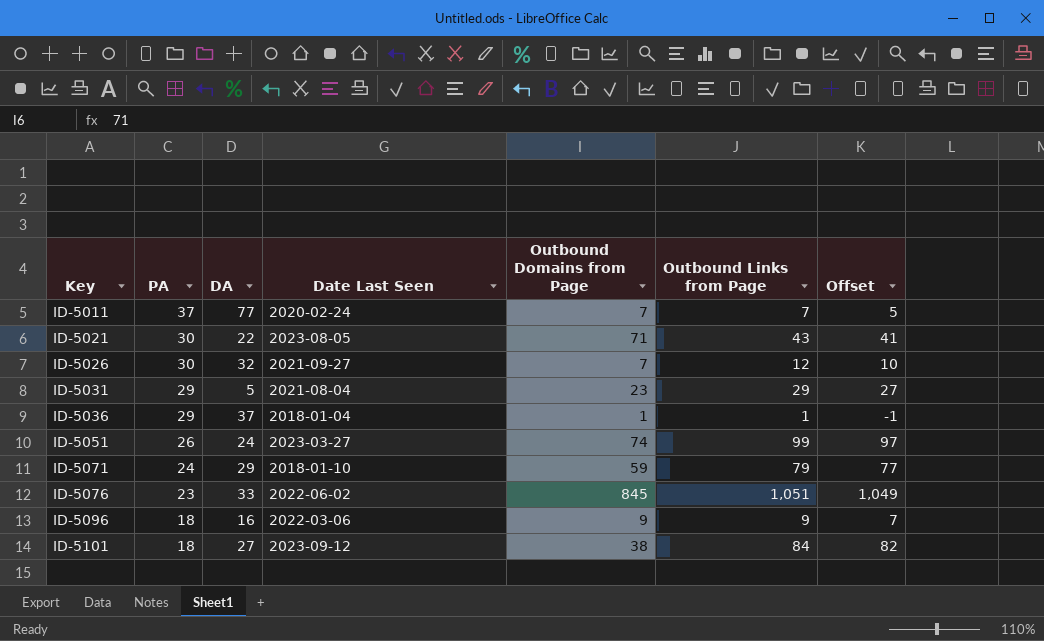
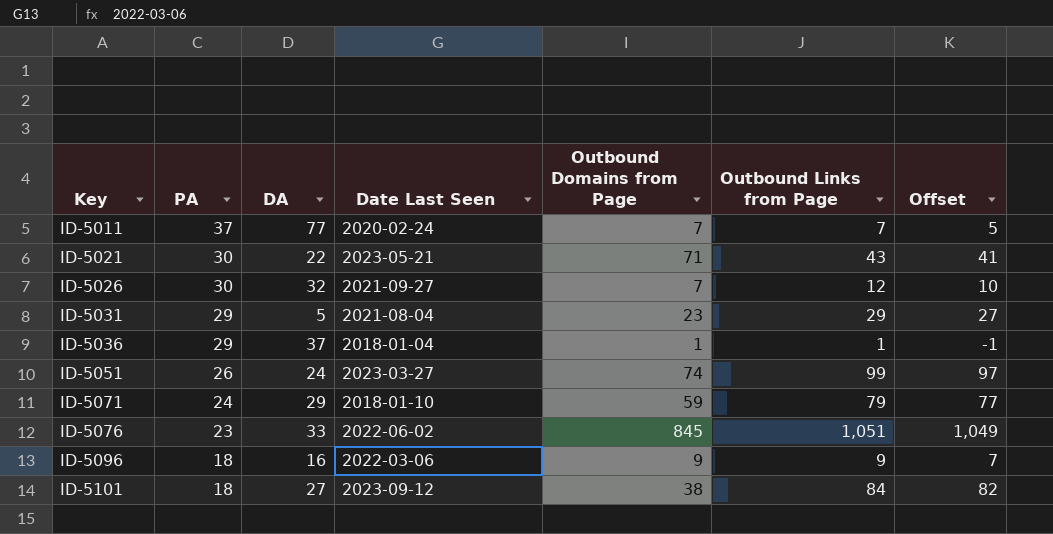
ID-5021 | Date Last Seen: 2023-08-05 -> 2023-05-21

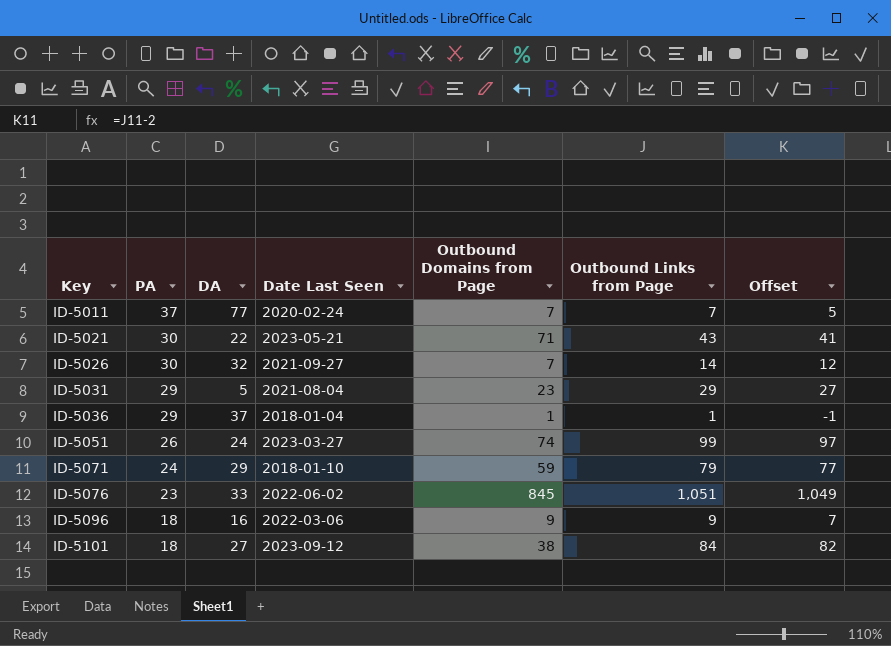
ID-5026 | Outbound Links from Page: 12 -> 14
ID-5026 | Offset: 10 -> 12

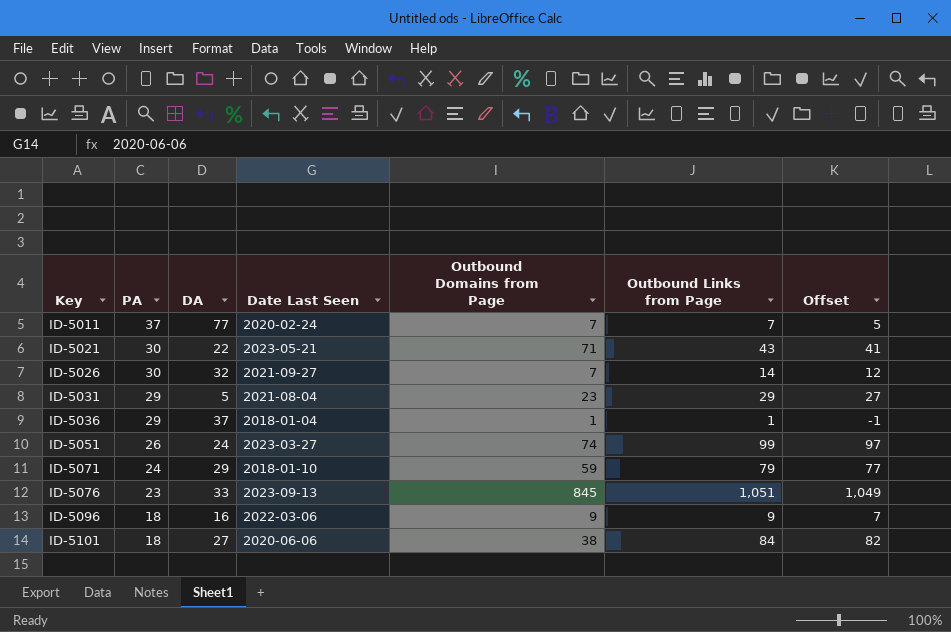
ID-5076 | Date Last Seen: 2022-06-02 -> 2023-09-13
ID-5101 | Date Last Seen: 2023-09-12 -> 2020-06-06

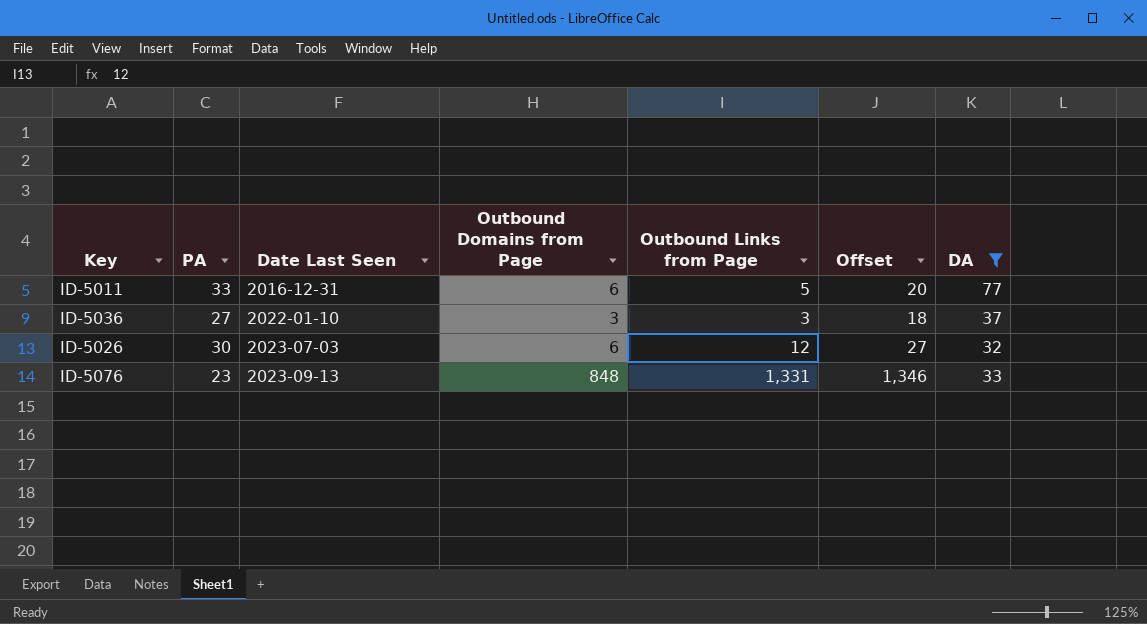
filter: none -> DA >= 32
row order: Key ascending -> Date Last Seen ascending
column Offset | formula: [Outbound Links from Page] - 2 -> [Outbound Links from Page] + 15
column DA | position: 3 -> 7
ID-5011 | PA: 37 -> 33
ID-5011 | Date Last Seen: 2020-02-24 -> 2016-12-31
ID-5011 | Outbound Domains from Page: 7 -> 6
ID-5011 | Outbound Links from Page: 7 -> 5
ID-5036 | PA: 29 -> 27
ID-5036 | Date Last Seen: 2018-01-04 -> 2022-01-10
ID-5036 | Outbound Domains from Page: 1 -> 3
ID-5036 | Outbound Links from Page: 1 -> 3
ID-5026 | Date Last Seen: 2021-09-27 -> 2023-07-03
ID-5026 | Outbound Domains from Page: 7 -> 6
ID-5026 | Outbound Links from Page: 14 -> 12
ID-5076 | Outbound Domains from Page: 845 -> 848
ID-5076 | Outbound Links from Page: 1,051 -> 1,331

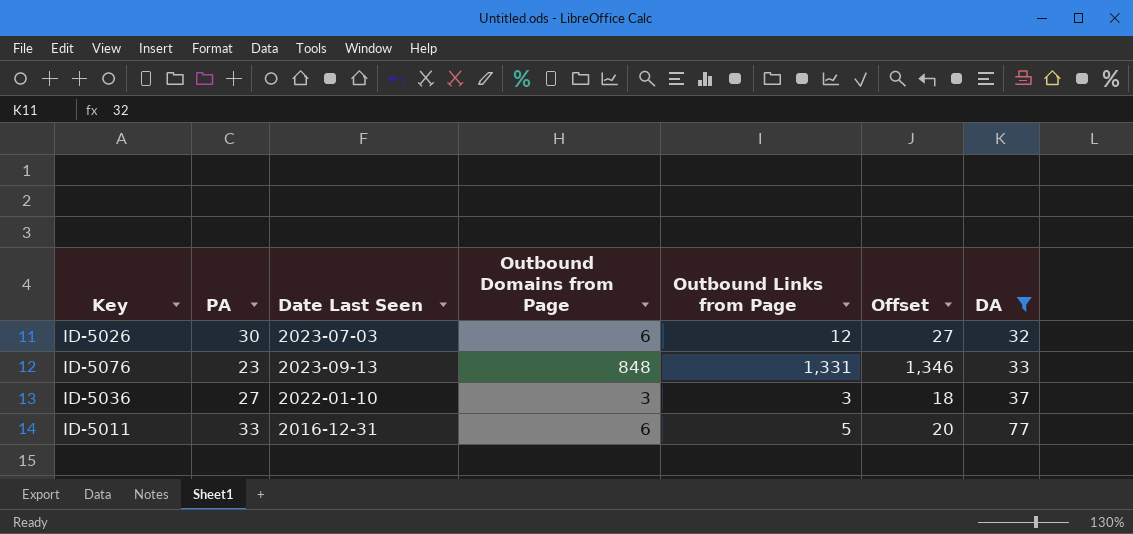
row order: Date Last Seen ascending -> DA ascending

